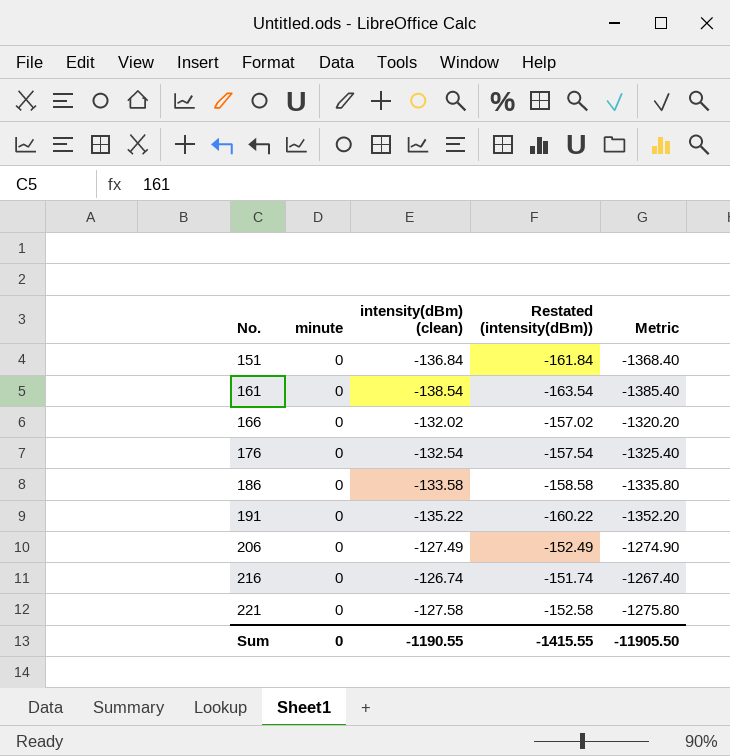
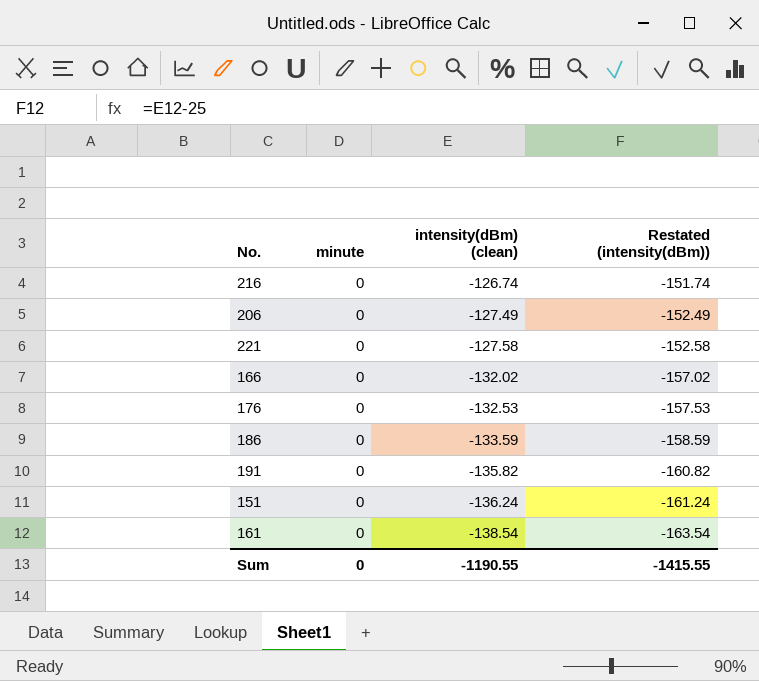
row order: No. ascending -> intensity(dBm) (clean) descending
column Metric | formula: [intensity(dBm) (clean)] * 10 -> none
176 | intensity(dBm) (clean): -132.54 -> -132.53
176 | Restated (intensity(dBm)): -157.54 -> -157.53
186 | intensity(dBm) (clean): -133.58 -> -133.59
186 | Restated (intensity(dBm)): -158.58 -> -158.59
191 | intensity(dBm) (clean): -135.22 -> -135.82
191 | Restated (intensity(dBm)): -160.22 -> -160.82
151 | intensity(dBm) (clean): -136.84 -> -136.24
151 | Restated (intensity(dBm)): -161.84 -> -161.24

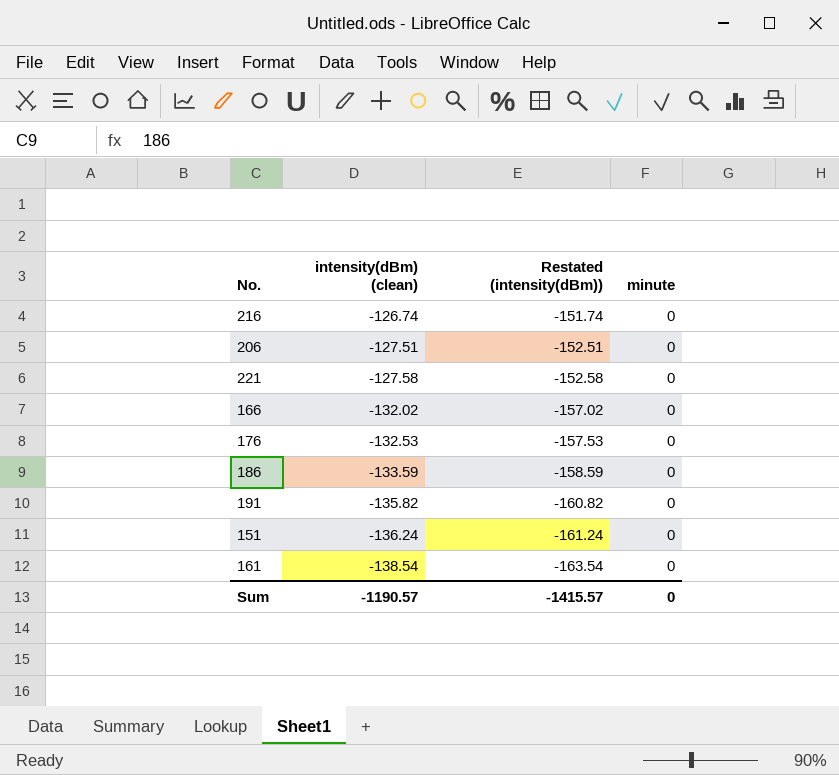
column minute | position: 2 -> 4
206 | intensity(dBm) (clean): -127.49 -> -127.51
206 | Restated (intensity(dBm)): -152.49 -> -152.51
Sum | intensity(dBm) (clean): -1190.55 -> -1190.57
Sum | Restated (intensity(dBm)): -1415.55 -> -1415.57

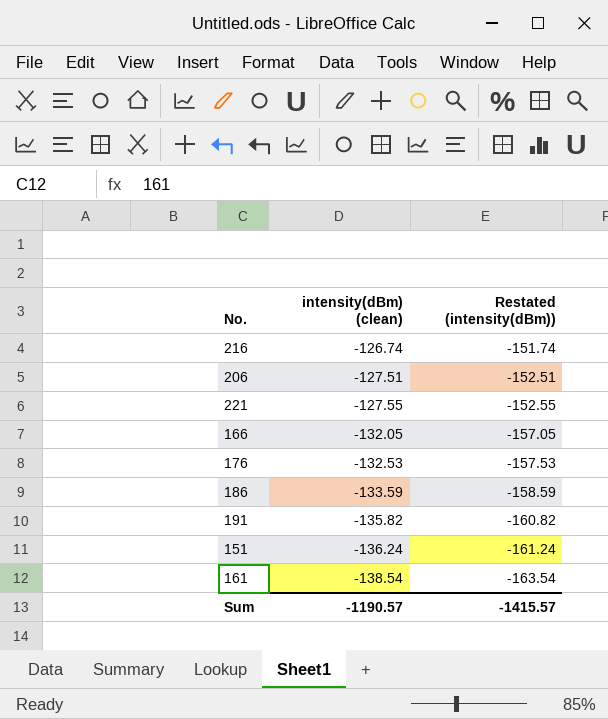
column minute | position: 4 -> none
221 | intensity(dBm) (clean): -127.58 -> -127.55
221 | Restated (intensity(dBm)): -152.58 -> -152.55
166 | intensity(dBm) (clean): -132.02 -> -132.05
166 | Restated (intensity(dBm)): -157.02 -> -157.05

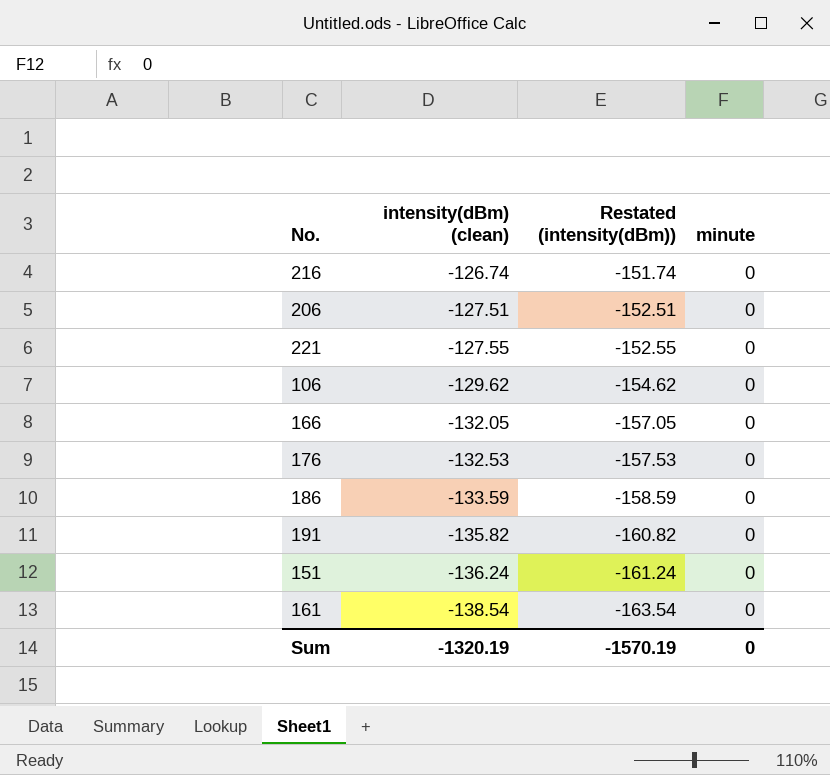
column minute | position: none -> 4
row 106: none -> -129.62 | -154.62 | 0
Sum | intensity(dBm) (clean): -1190.57 -> -1320.19
Sum | Restated (intensity(dBm)): -1415.57 -> -1570.19

